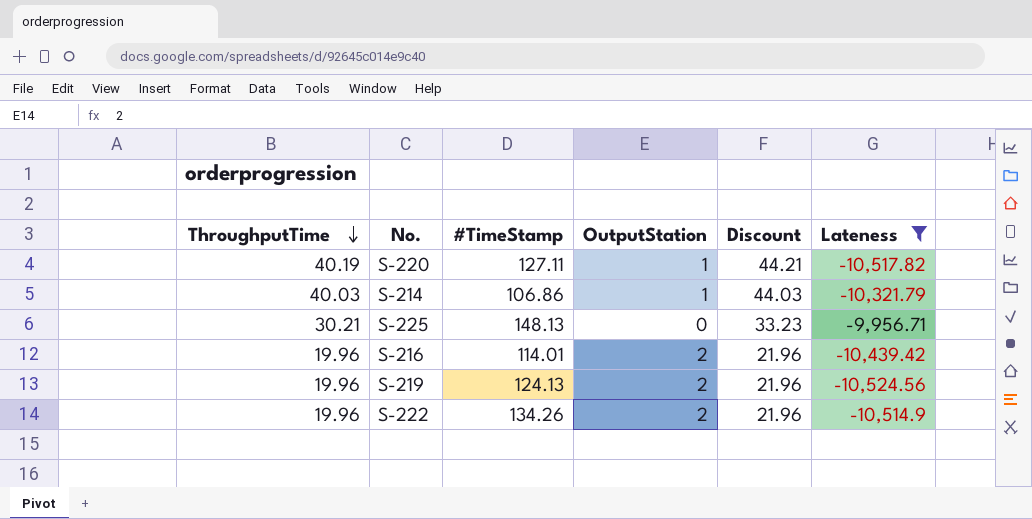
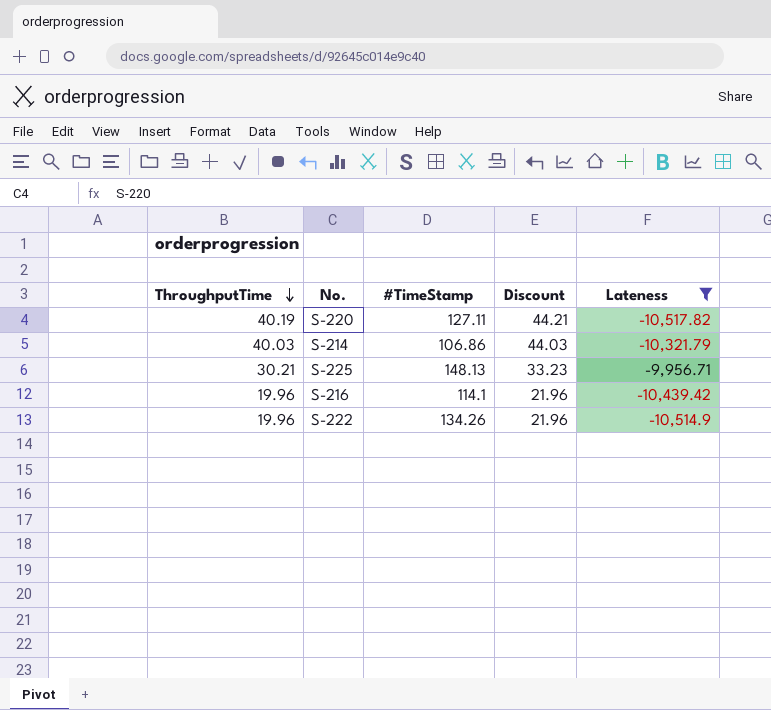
column OutputStation | position: 4 -> none
row S-219: 19.96 | 124.13 | 2 | 21.96 | -10,524.56 -> none
S-216 | #TimeStamp: 114.01 -> 114.1

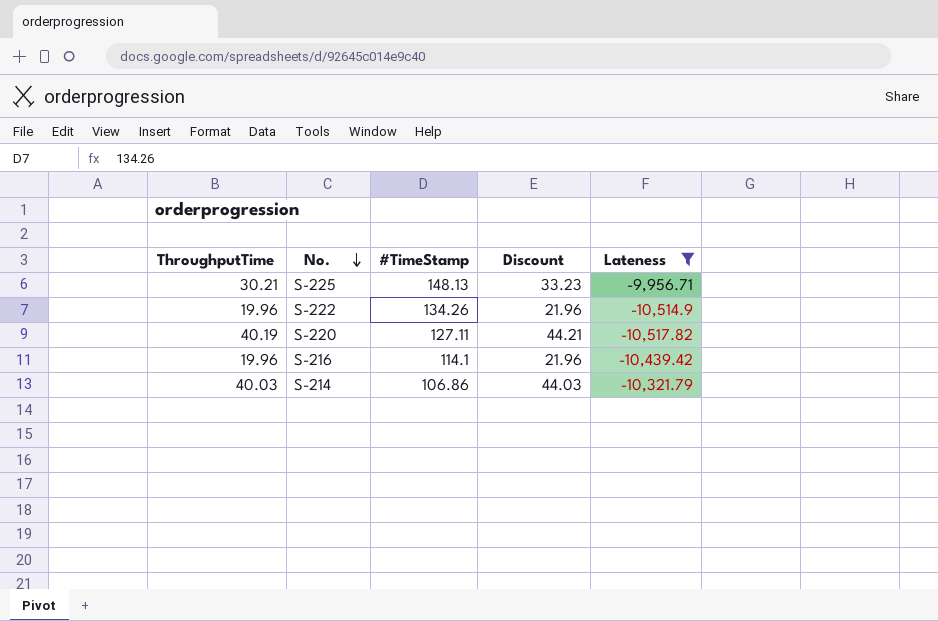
row order: ThroughputTime descending -> No. descending

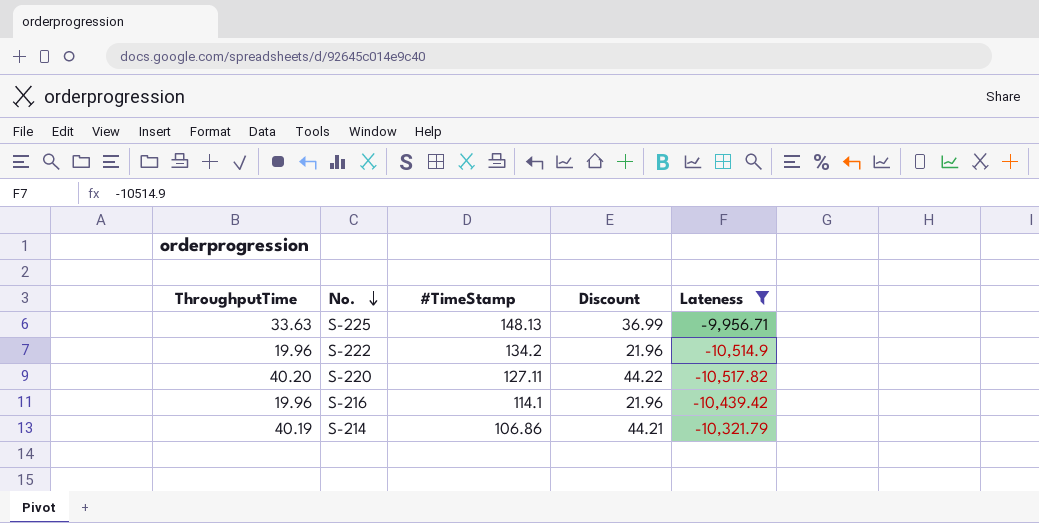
S-225 | ThroughputTime: 30.21 -> 33.63
S-225 | Discount: 33.23 -> 36.99
S-222 | #TimeStamp: 134.26 -> 134.2
S-220 | ThroughputTime: 40.19 -> 40.20
S-220 | Discount: 44.21 -> 44.22
S-214 | ThroughputTime: 40.03 -> 40.19
S-214 | Discount: 44.03 -> 44.21

